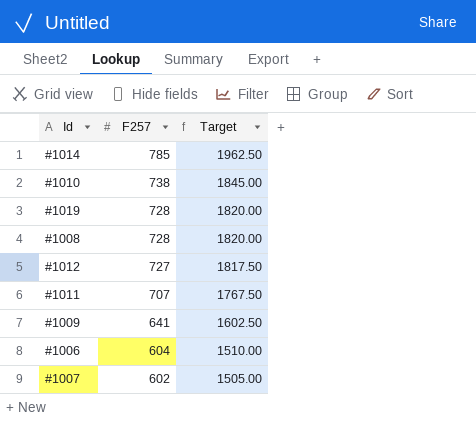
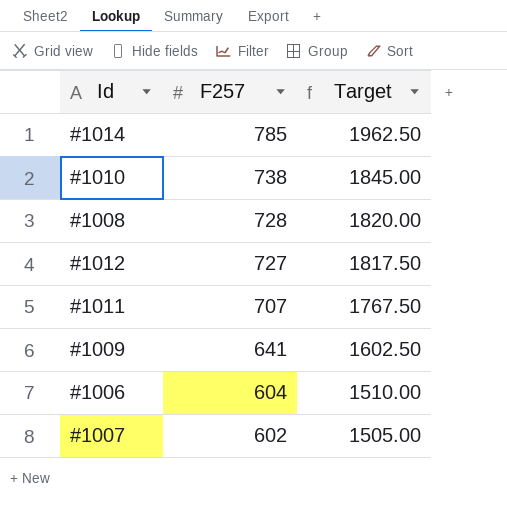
row #1019: 728 | 1820.00 -> none

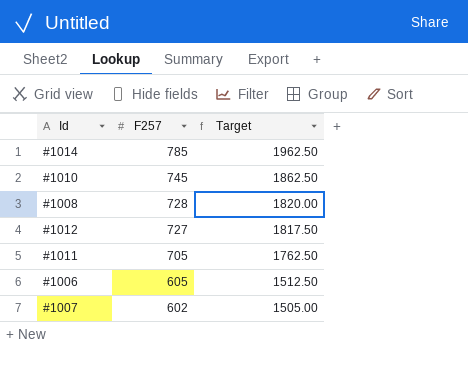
row #1009: 641 | 1602.50 -> none
#1010 | F257: 738 -> 745
#1010 | Target: 1845.00 -> 1862.50
#1011 | F257: 707 -> 705
#1011 | Target: 1767.50 -> 1762.50
#1006 | F257: 604 -> 605
#1006 | Target: 1510.00 -> 1512.50

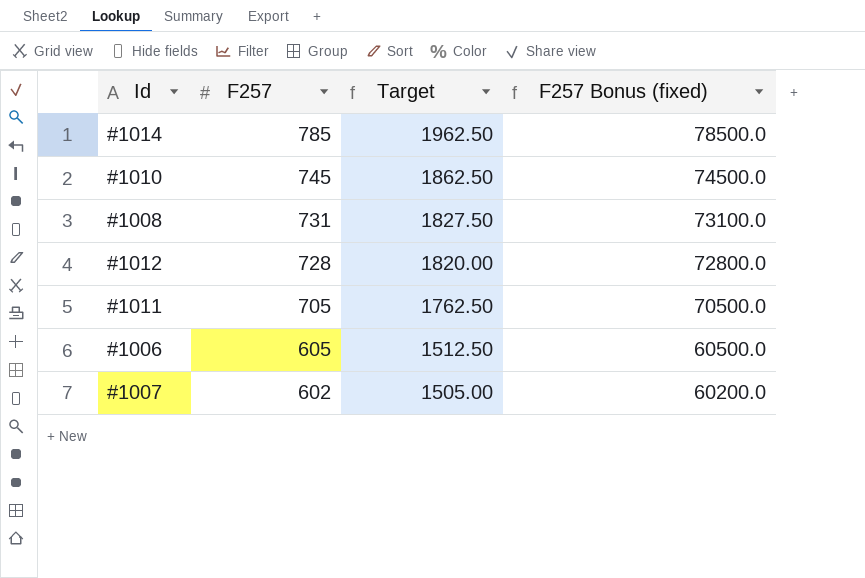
column F257 Bonus (fixed) | formula: none -> [F257] * 100
#1008 | F257: 728 -> 731
#1008 | Target: 1820.00 -> 1827.50
#1012 | F257: 727 -> 728
#1012 | Target: 1817.50 -> 1820.00

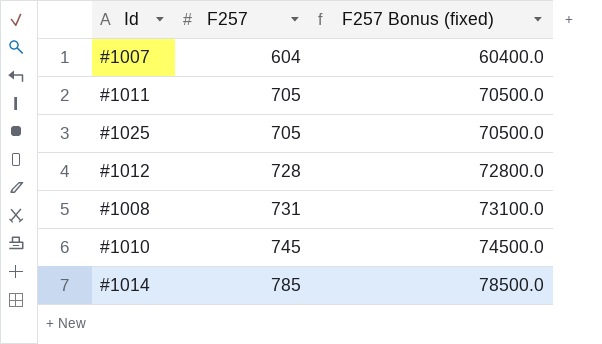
row order: F257 descending -> F257 ascending
column Target | formula: [F257] * 2.5 -> none
row #1006: 605 | 1512.50 | 60500.0 -> none
#1007 | F257: 602 -> 604
#1007 | F257 Bonus (fixed): 60200.0 -> 60400.0
row #1025: none -> 705 | 70500.0

